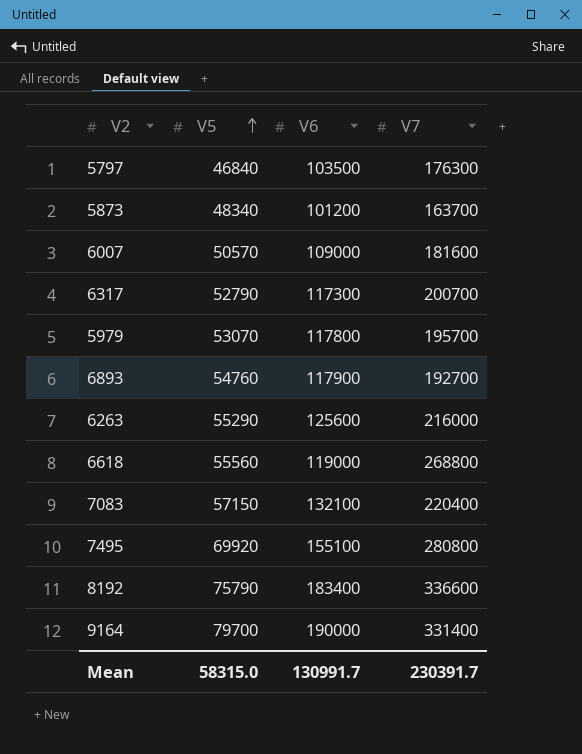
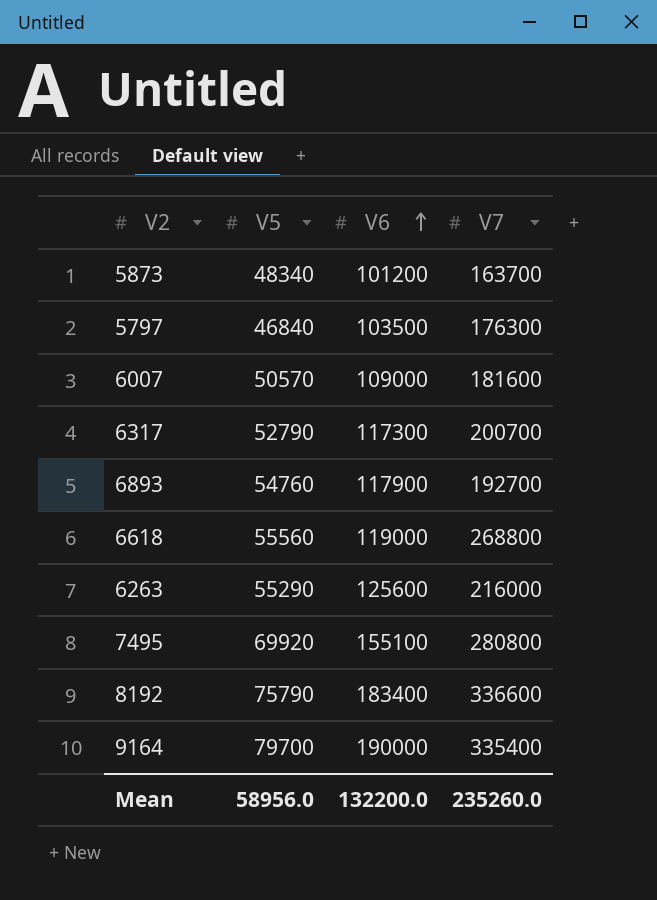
row order: V5 ascending -> V6 ascending
row 5979: 53070 | 117800 | 195700 -> none
row 7083: 57150 | 132100 | 220400 -> none
9164 | V7: 331400 -> 335400
Mean | V5: 58315.0 -> 58956.0
Mean | V6: 130991.7 -> 132200.0
Mean | V7: 230391.7 -> 235260.0

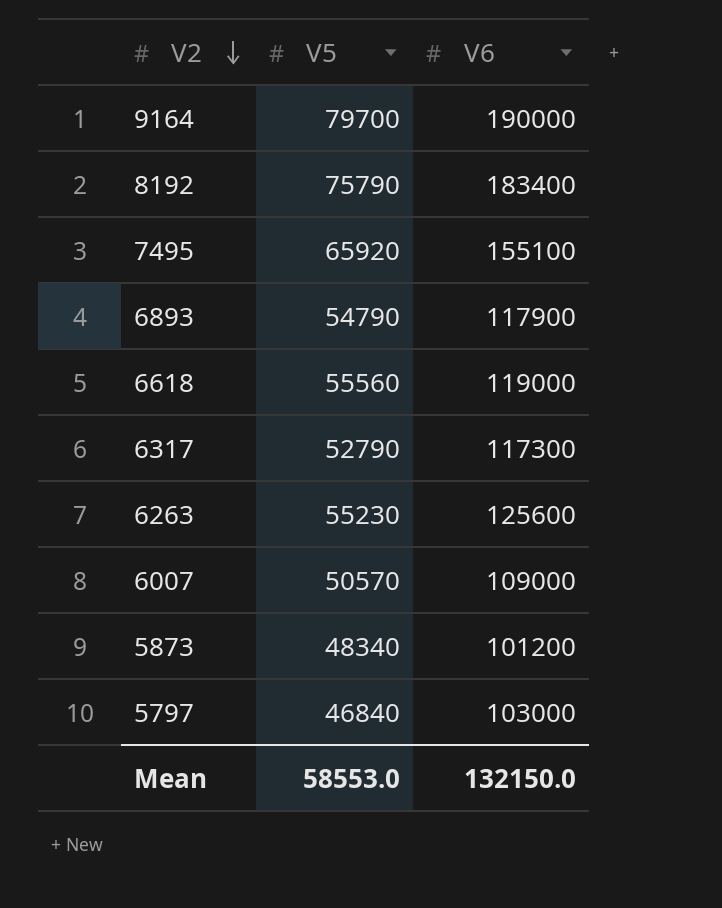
row order: V6 ascending -> V2 descending
column V7 | position: 4 -> none
7495 | V5: 69920 -> 65920
6893 | V5: 54760 -> 54790
6263 | V5: 55290 -> 55230
5797 | V6: 103500 -> 103000
Mean | V5: 58956.0 -> 58553.0
Mean | V6: 132200.0 -> 132150.0

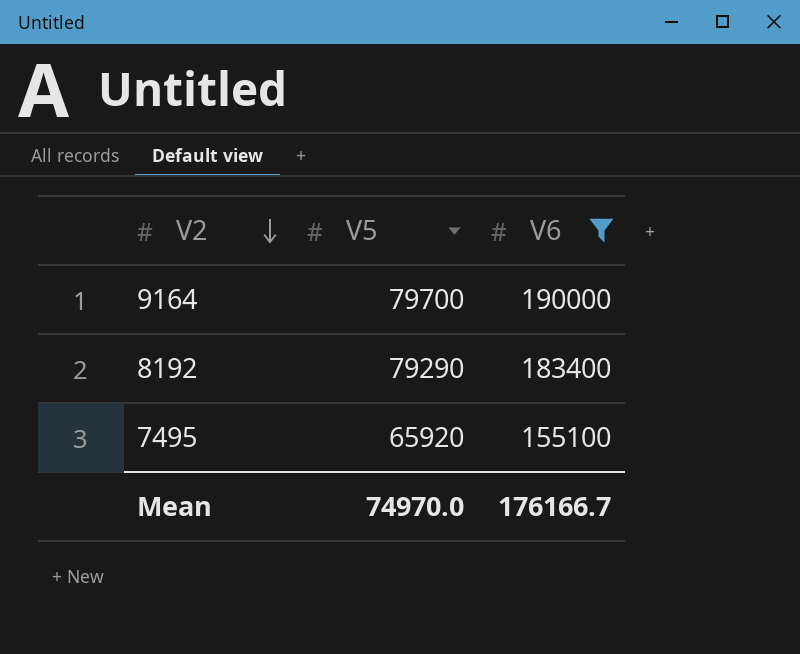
filter: none -> V6 >= 155100
8192 | V5: 75790 -> 79290
Mean | V5: 58553.0 -> 74970.0
Mean | V6: 132150.0 -> 176166.7

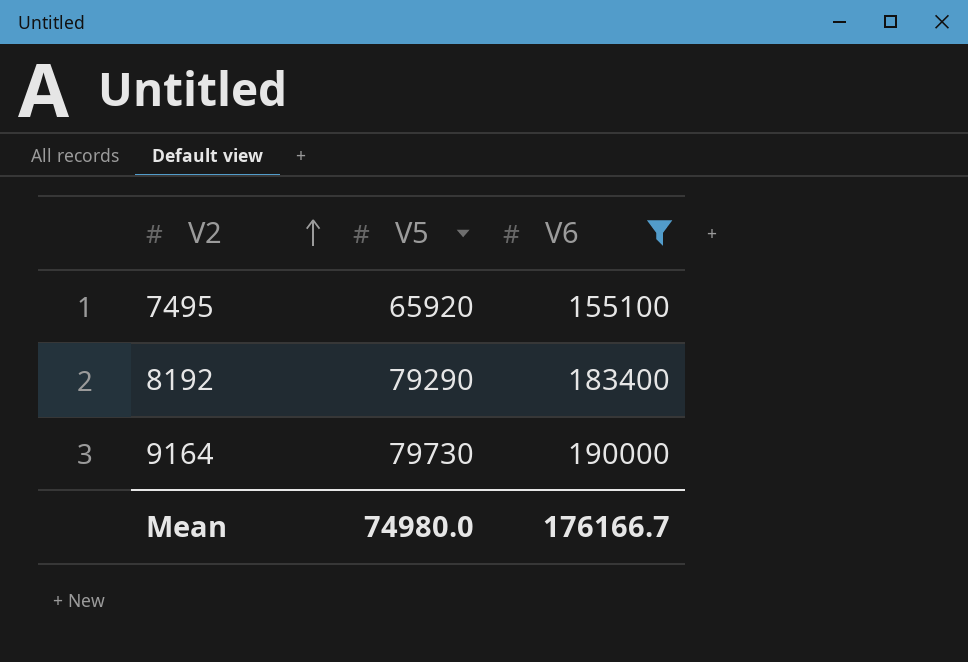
row order: V2 descending -> V2 ascending
9164 | V5: 79700 -> 79730
Mean | V5: 74970.0 -> 74980.0

